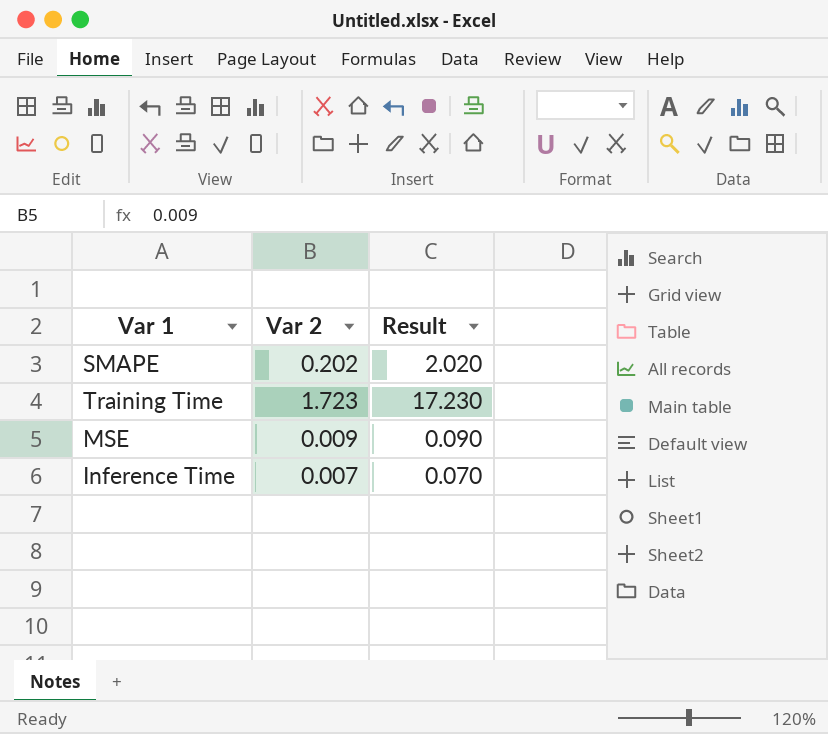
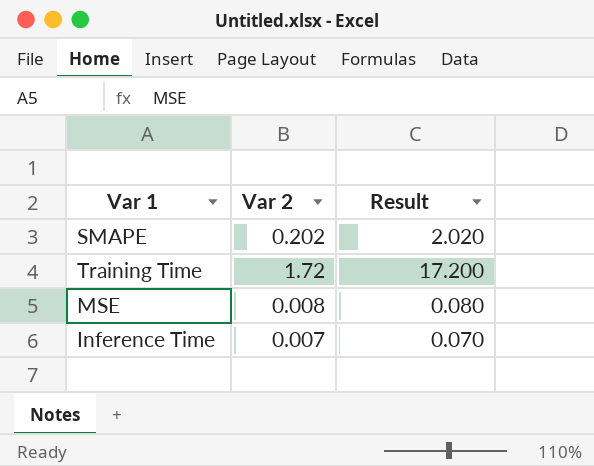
Training Time | Var 2: 1.723 -> 1.72
Training Time | Result: 17.230 -> 17.200
MSE | Var 2: 0.009 -> 0.008
MSE | Result: 0.090 -> 0.080

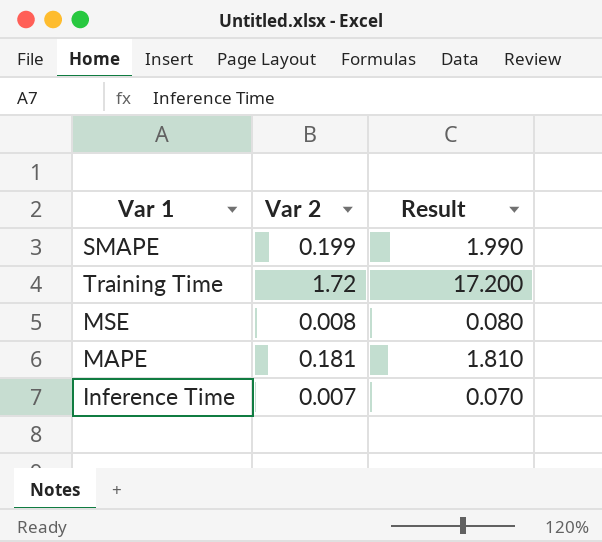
SMAPE | Var 2: 0.202 -> 0.199
SMAPE | Result: 2.020 -> 1.990
row MAPE: none -> 0.181 | 1.810

